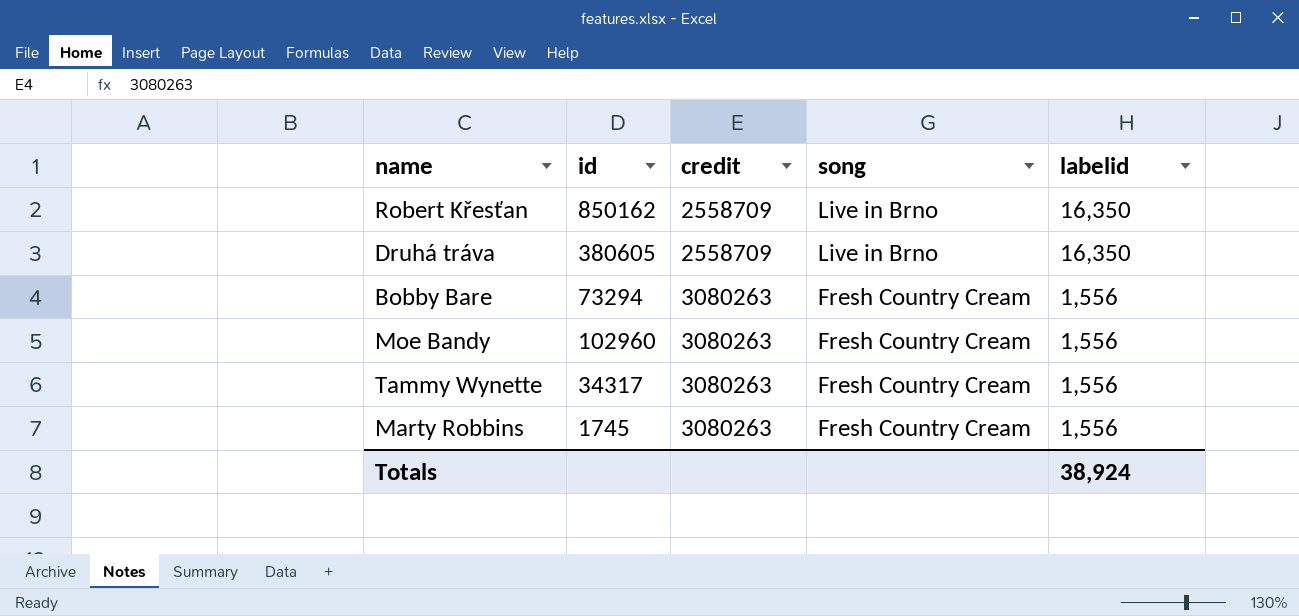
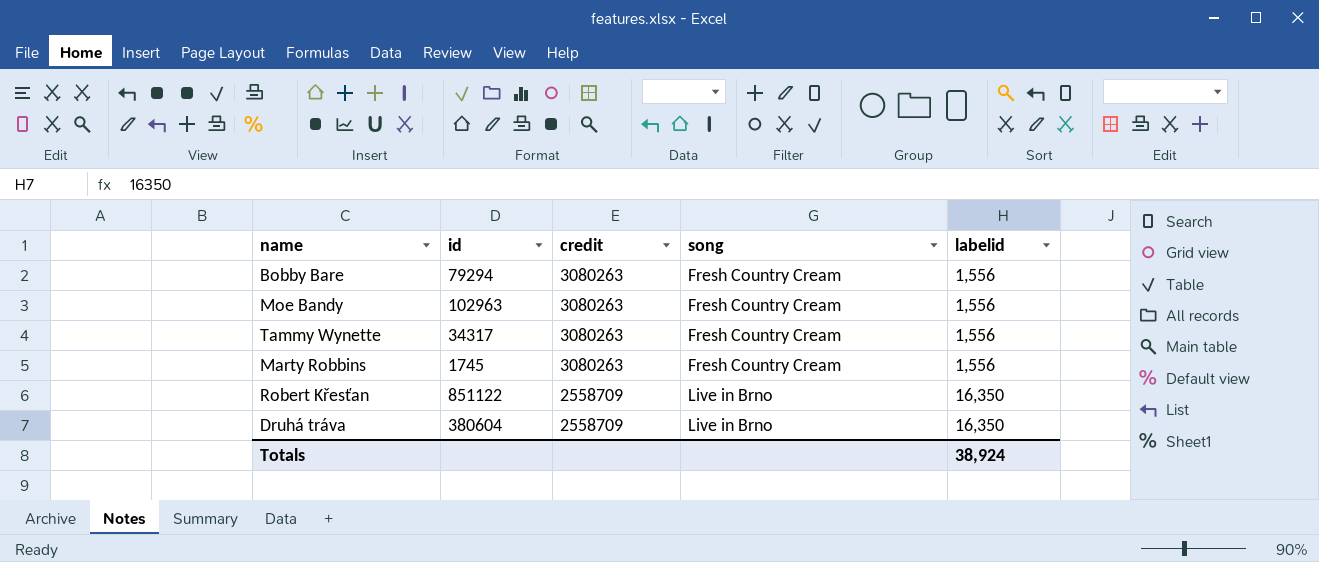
row order: credit ascending -> credit descending
Bobby Bare | id: 73294 -> 79294
Moe Bandy | id: 102960 -> 102963
Robert Křesťan | id: 850162 -> 851122
Druhá tráva | id: 380605 -> 380604

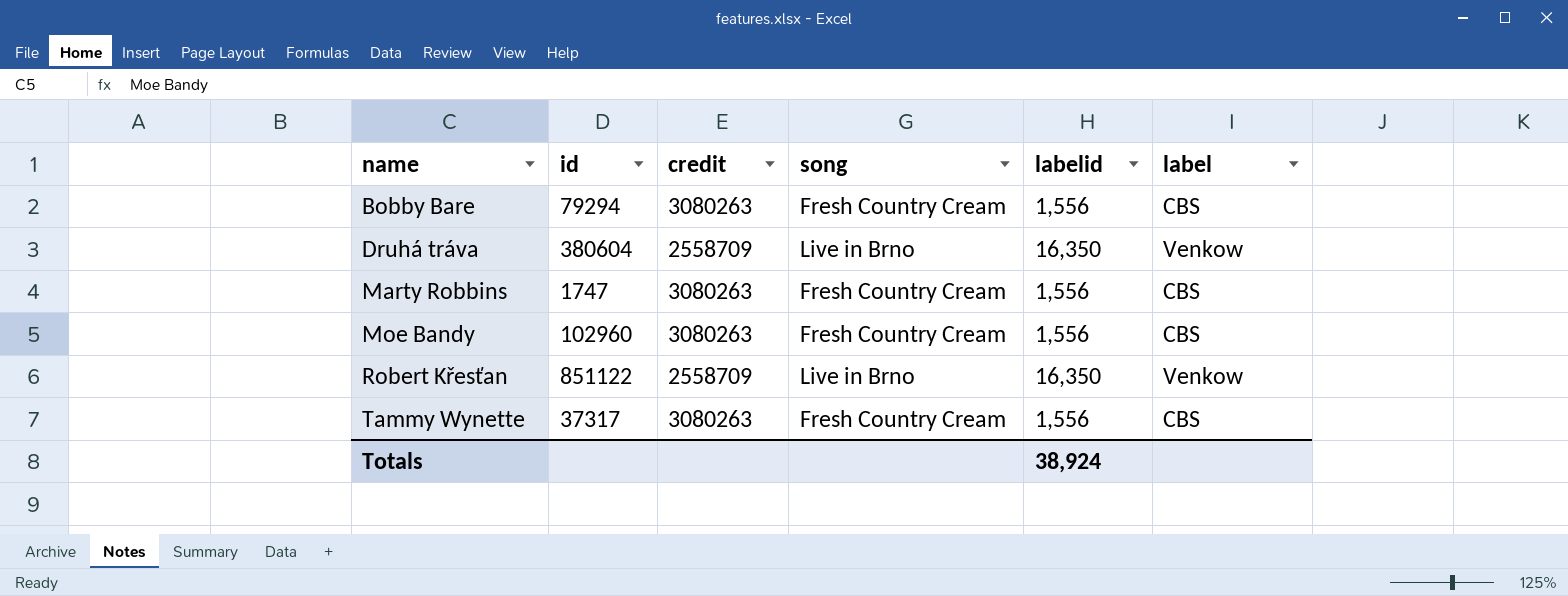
row order: credit descending -> name ascending
column label | position: none -> 6
Marty Robbins | id: 1745 -> 1747
Moe Bandy | id: 102963 -> 102960
Tammy Wynette | id: 34317 -> 37317

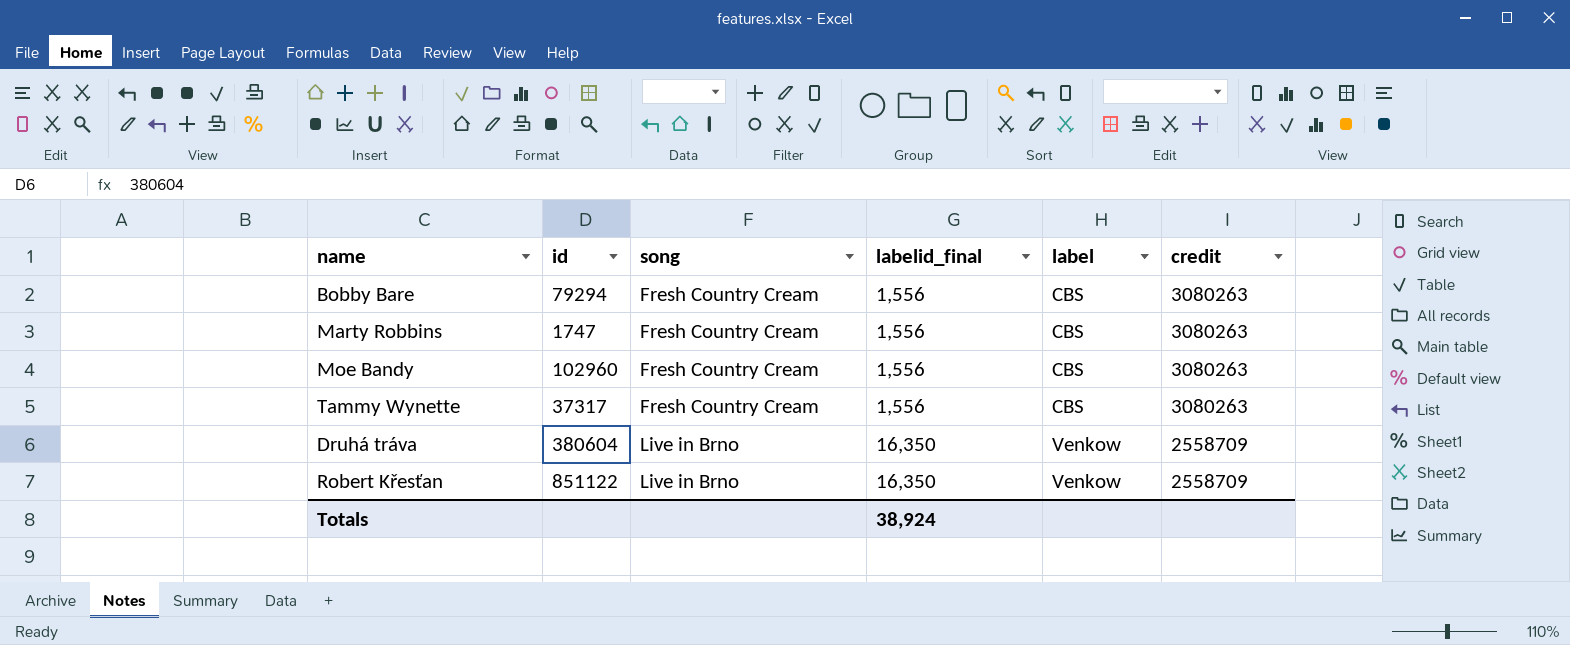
row order: name ascending -> song ascending
column name: labelid -> labelid_final
column credit | position: 3 -> 6

